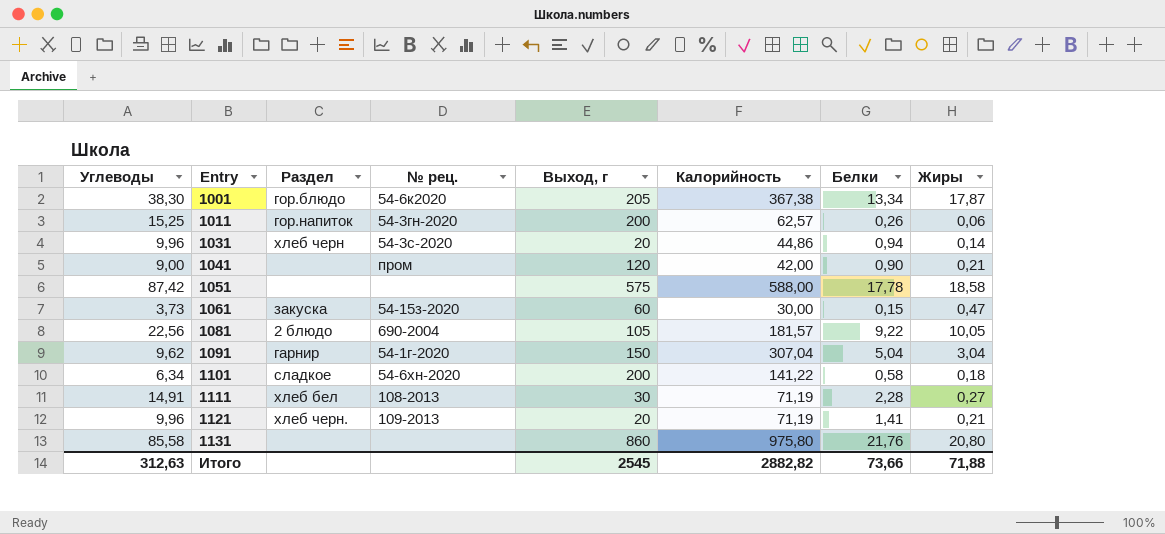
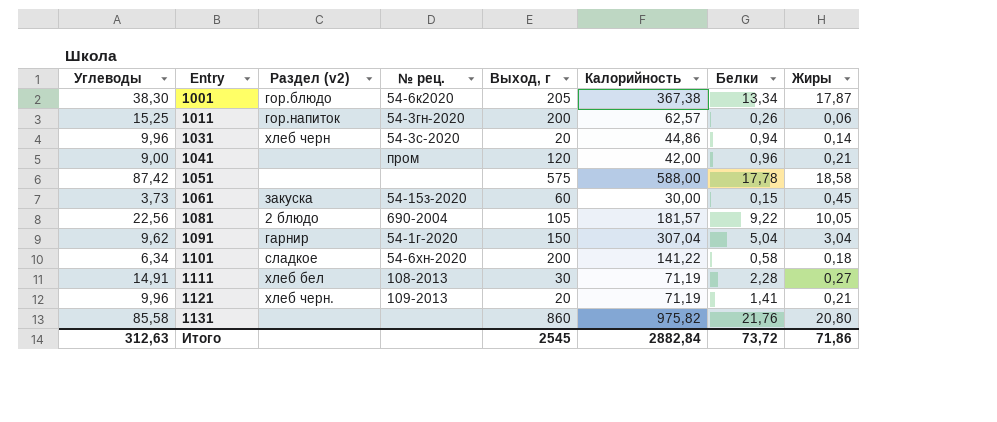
column name: Раздел -> Раздел (v2)
1041 | Белки: 0,90 -> 0,96
1061 | Жиры: 0,47 -> 0,45
1131 | Калорийность: 975,80 -> 975,82
Итого | Калорийность: 2882,82 -> 2882,84
Итого | Белки: 73,66 -> 73,72
Итого | Жиры: 71,88 -> 71,86

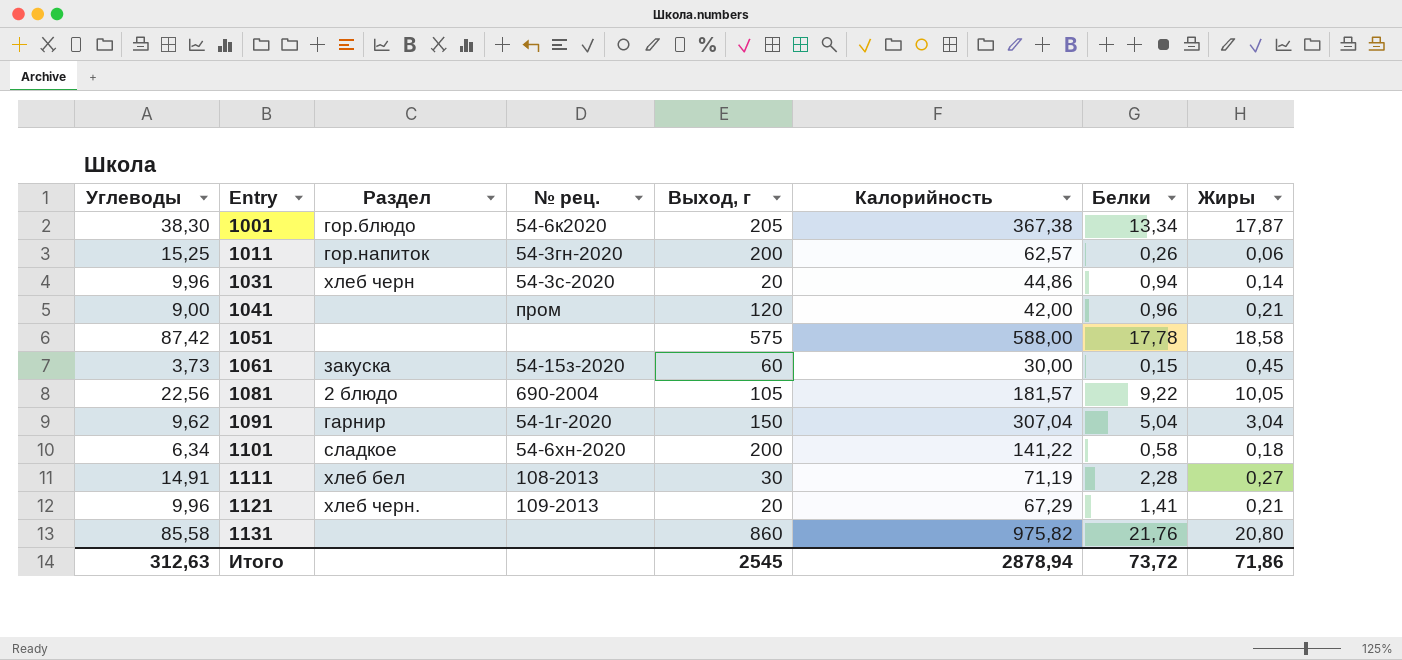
column name: Раздел (v2) -> Раздел
1121 | Калорийность: 71,19 -> 67,29
Итого | Калорийность: 2882,84 -> 2878,94

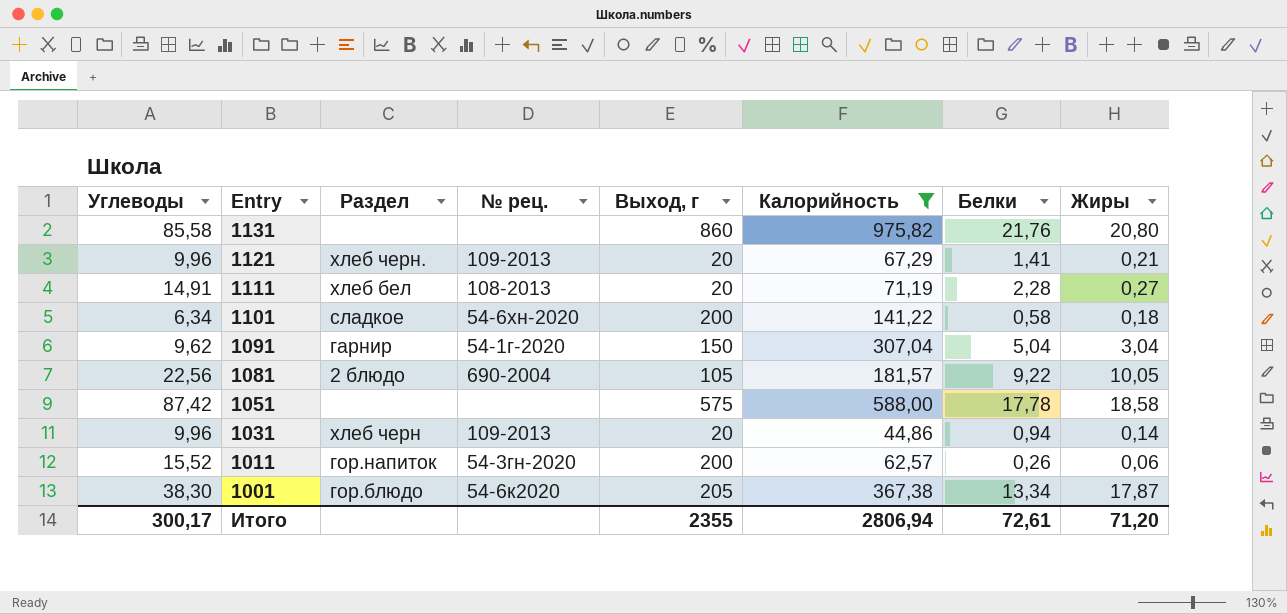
filter: none -> Калорийность >= 44,86
row order: Entry ascending -> Entry descending
1111 | Выход, г: 30 -> 20
1031 | № рец.: 54-3с-2020 -> 109-2013
1011 | Углеводы: 15,25 -> 15,52
Итого | Углеводы: 312,63 -> 300,17
Итого | Выход, г: 2545 -> 2355
Итого | Калорийность: 2878,94 -> 2806,94
Итого | Белки: 73,72 -> 72,61
Итого | Жиры: 71,86 -> 71,20

